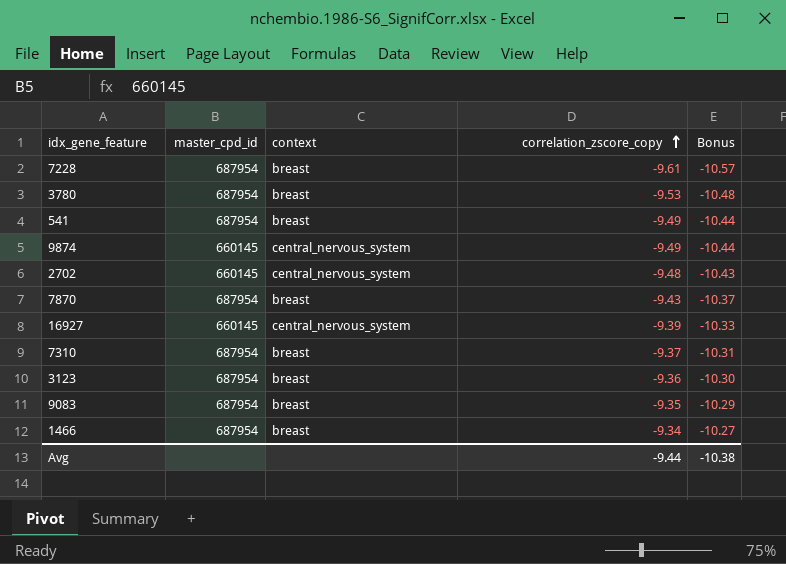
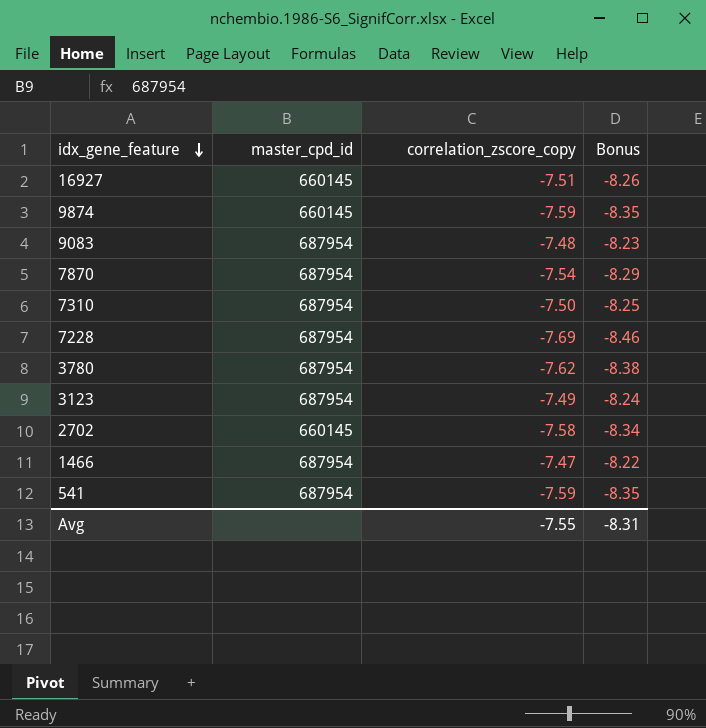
row order: correlation_zscore_copy ascending -> idx_gene_feature descending
column context | position: 3 -> none
16927 | correlation_zscore_copy: -9.39 -> -7.51
16927 | Bonus: -10.33 -> -8.26
9874 | correlation_zscore_copy: -9.49 -> -7.59
9874 | Bonus: -10.44 -> -8.35
9083 | correlation_zscore_copy: -9.35 -> -7.48
9083 | Bonus: -10.29 -> -8.23
7870 | correlation_zscore_copy: -9.43 -> -7.54
7870 | Bonus: -10.37 -> -8.29
7310 | correlation_zscore_copy: -9.37 -> -7.50
7310 | Bonus: -10.31 -> -8.25
7228 | correlation_zscore_copy: -9.61 -> -7.69
7228 | Bonus: -10.57 -> -8.46
3780 | correlation_zscore_copy: -9.53 -> -7.62
3780 | Bonus: -10.48 -> -8.38
3123 | correlation_zscore_copy: -9.36 -> -7.49
3123 | Bonus: -10.30 -> -8.24
2702 | correlation_zscore_copy: -9.48 -> -7.58
2702 | Bonus: -10.43 -> -8.34
1466 | correlation_zscore_copy: -9.34 -> -7.47
1466 | Bonus: -10.27 -> -8.22
541 | correlation_zscore_copy: -9.49 -> -7.59
541 | Bonus: -10.44 -> -8.35
Avg | correlation_zscore_copy: -9.44 -> -7.55
Avg | Bonus: -10.38 -> -8.31

